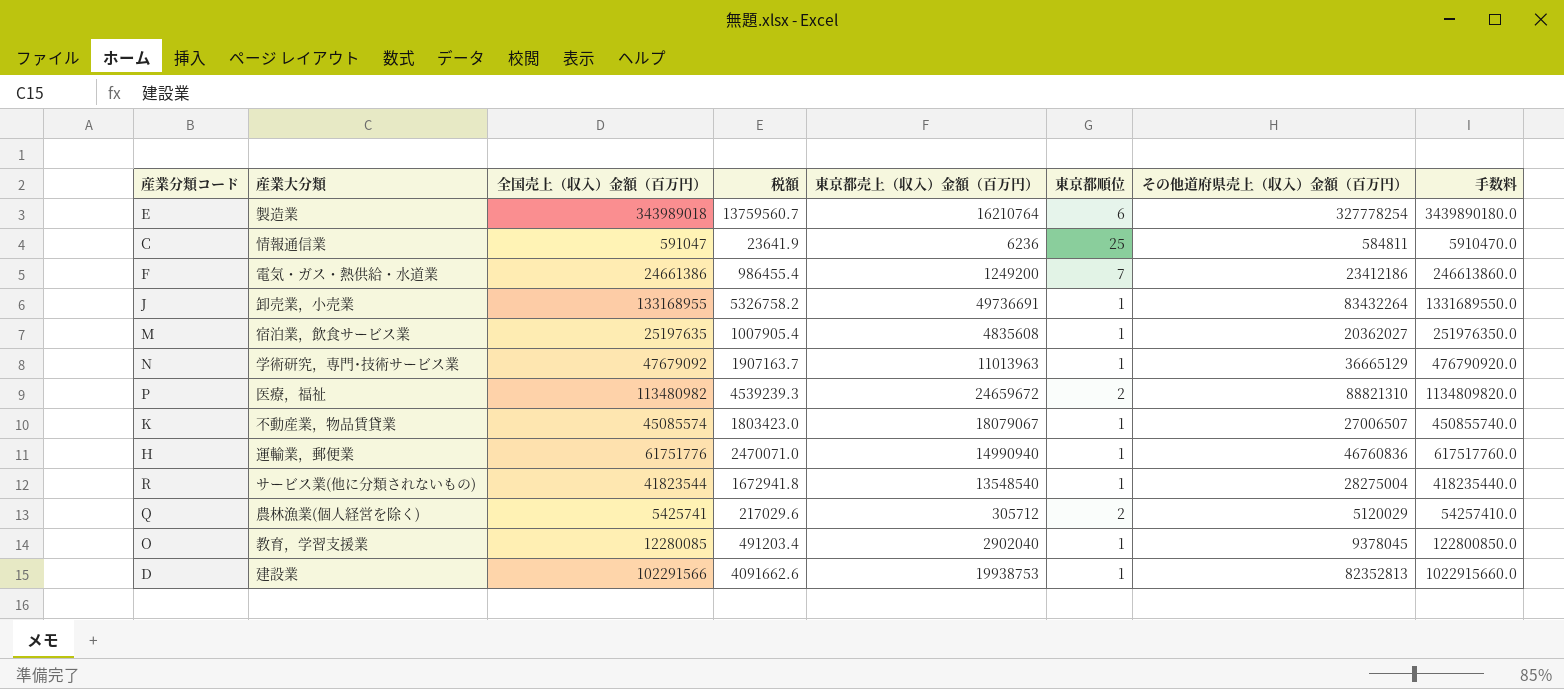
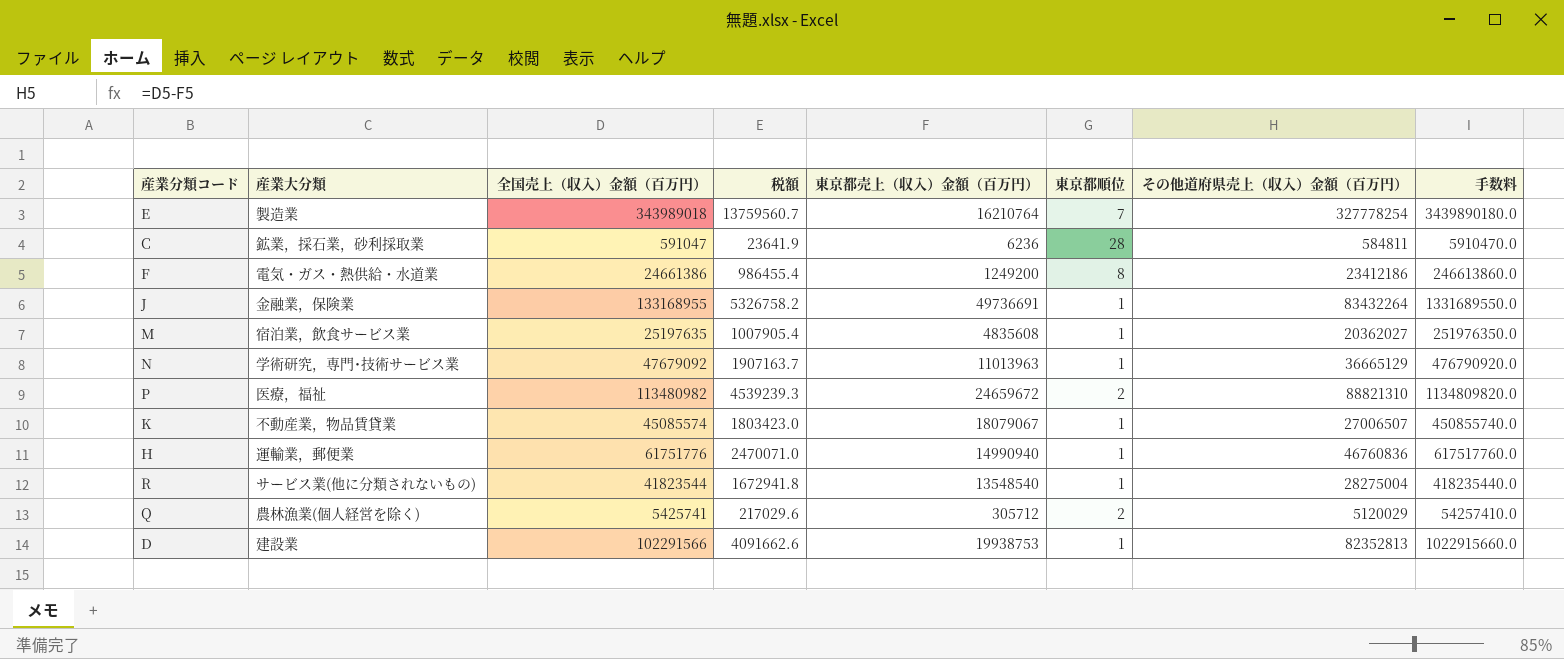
row O: 教育，学習支援業 | 12280085 | 491203.4 | 2902040 | 1 | 9378045 | 122800850.0 -> none
E | 東京都順位: 6 -> 7
C | 産業大分類: 情報通信業 -> 鉱業，採石業，砂利採取業
C | 東京都順位: 25 -> 28
F | 東京都順位: 7 -> 8
J | 産業大分類: 卸売業，小売業 -> 金融業，保険業

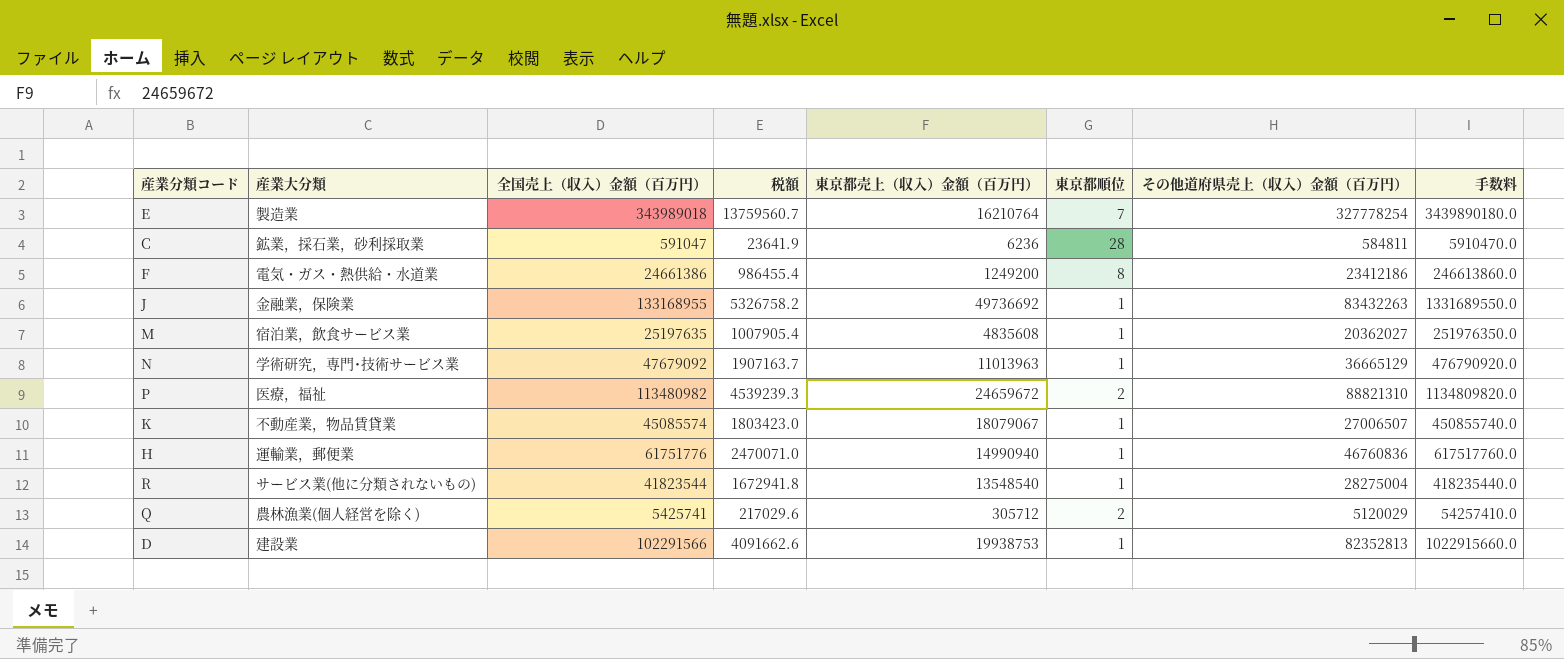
J | 東京都売上（収入）金額（百万円）: 49736691 -> 49736692
J | その他道府県売上（収入）金額（百万円）: 83432264 -> 83432263

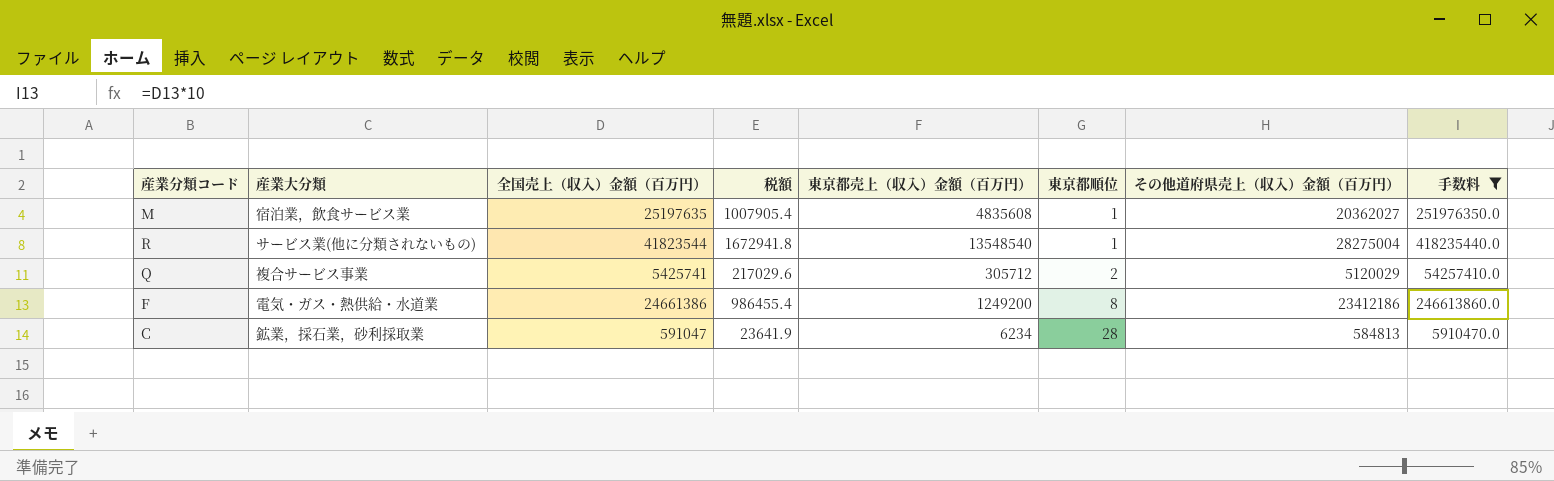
filter: none -> 手数料 <= 418235440.0
row order: none -> 東京都順位 ascending
Q | 産業大分類: 農林漁業(個人経営を除く) -> 複合サービス事業
C | 東京都売上（収入）金額（百万円）: 6236 -> 6234
C | その他道府県売上（収入）金額（百万円）: 584811 -> 584813

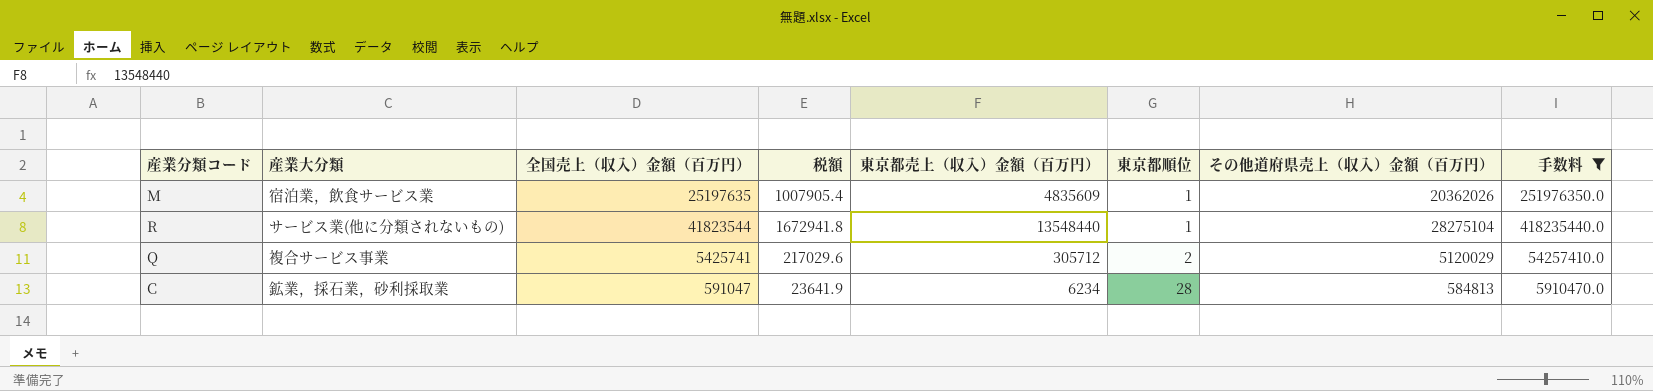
row F: 電気・ガス・熱供給・水道業 | 24661386 | 986455.4 | 1249200 | 8 | 23412186 | 246613860.0 -> none
M | 東京都売上（収入）金額（百万円）: 4835608 -> 4835609
M | その他道府県売上（収入）金額（百万円）: 20362027 -> 20362026
R | 東京都売上（収入）金額（百万円）: 13548540 -> 13548440
R | その他道府県売上（収入）金額（百万円）: 28275004 -> 28275104

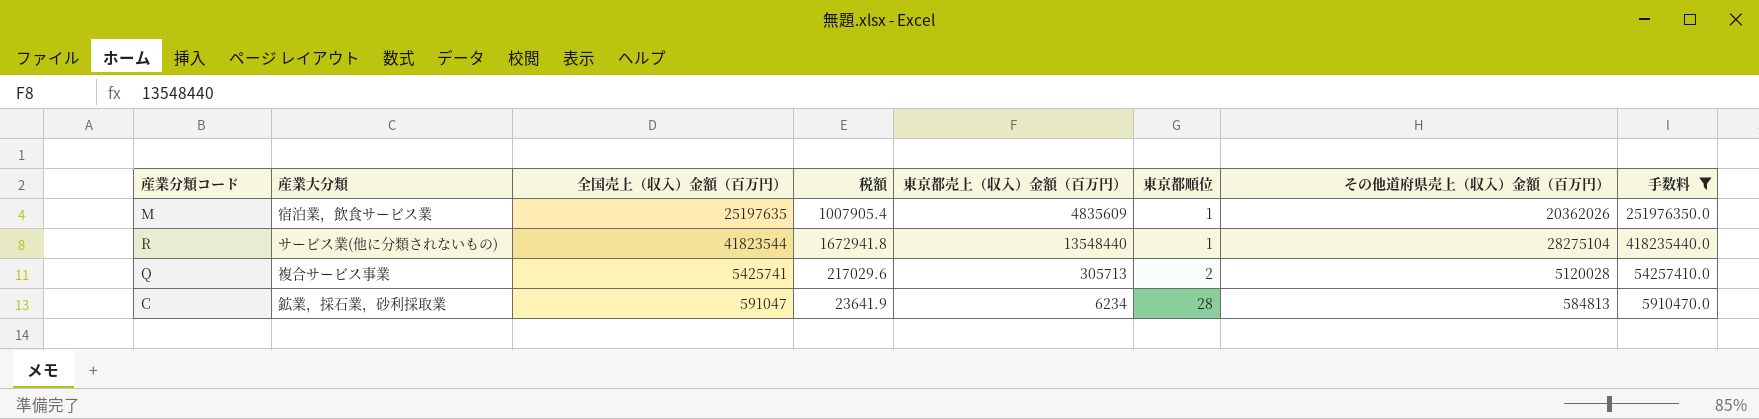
Q | 東京都売上（収入）金額（百万円）: 305712 -> 305713
Q | その他道府県売上（収入）金額（百万円）: 5120029 -> 5120028

